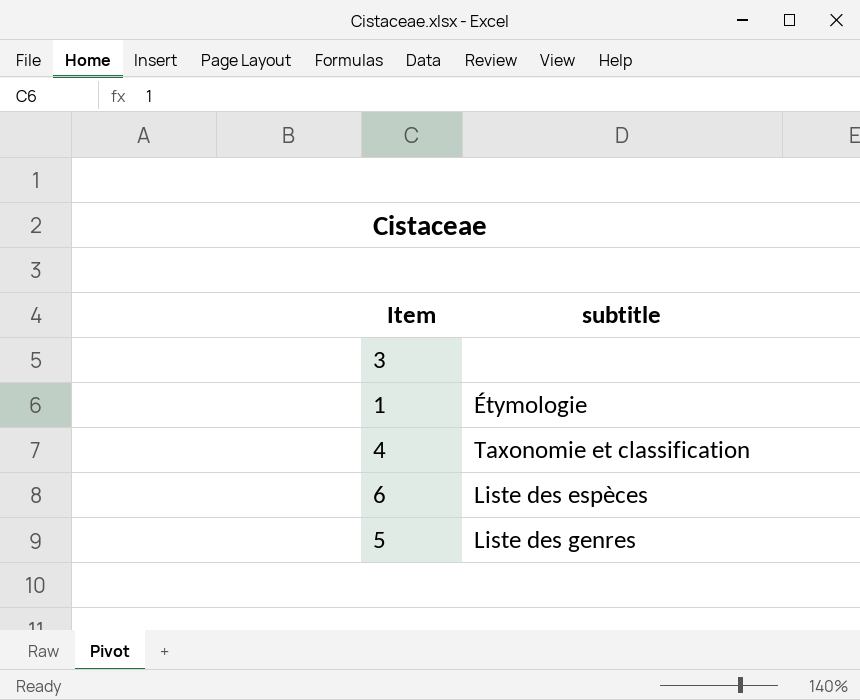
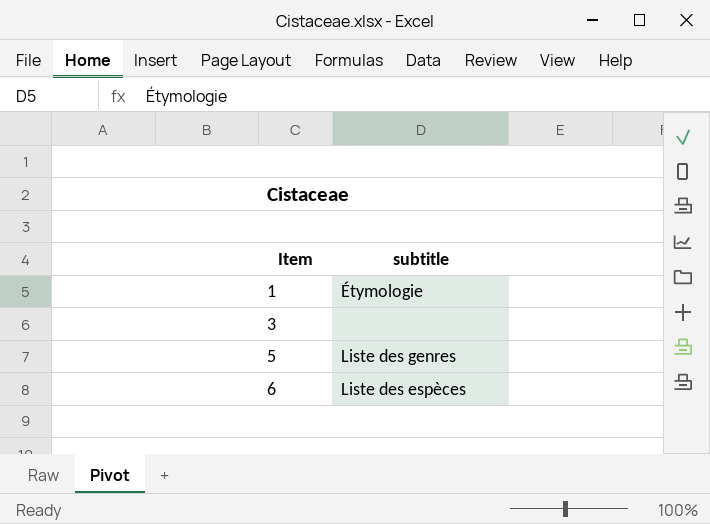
row order: none -> Item ascending
row 4: Taxonomie et classification -> none

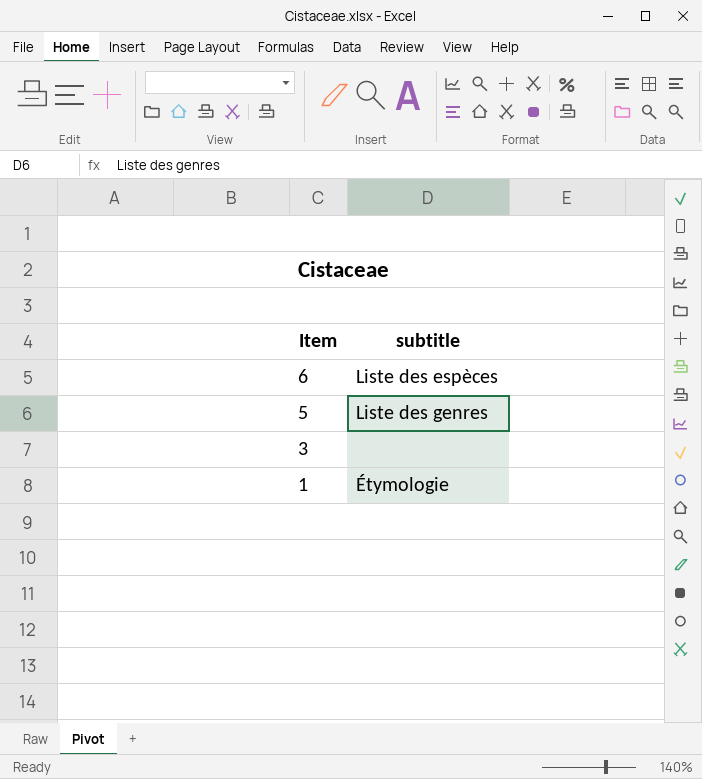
row order: Item ascending -> Item descending

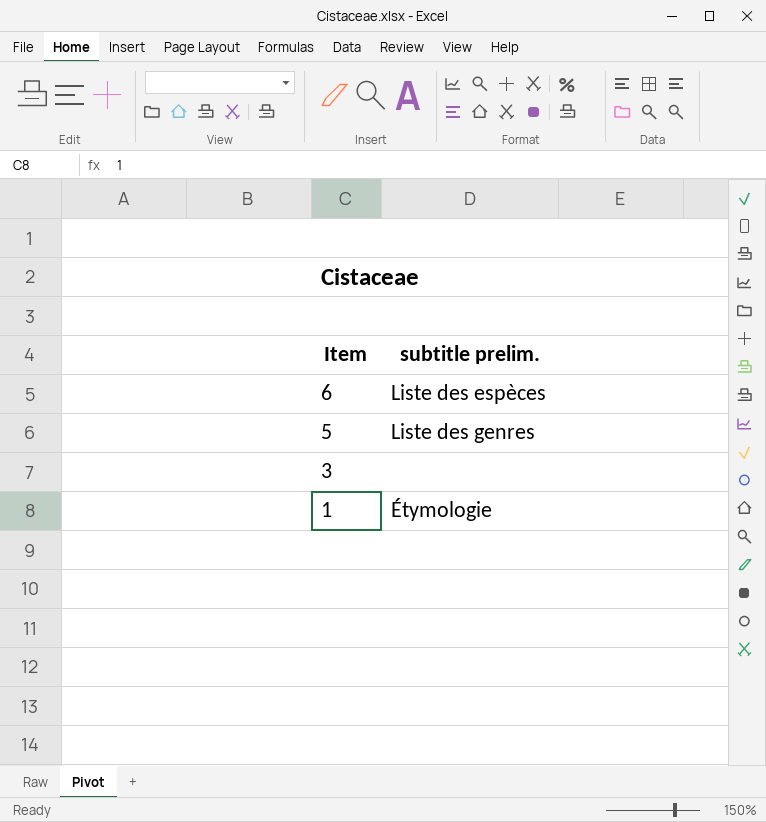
column name: subtitle -> subtitle prelim.

